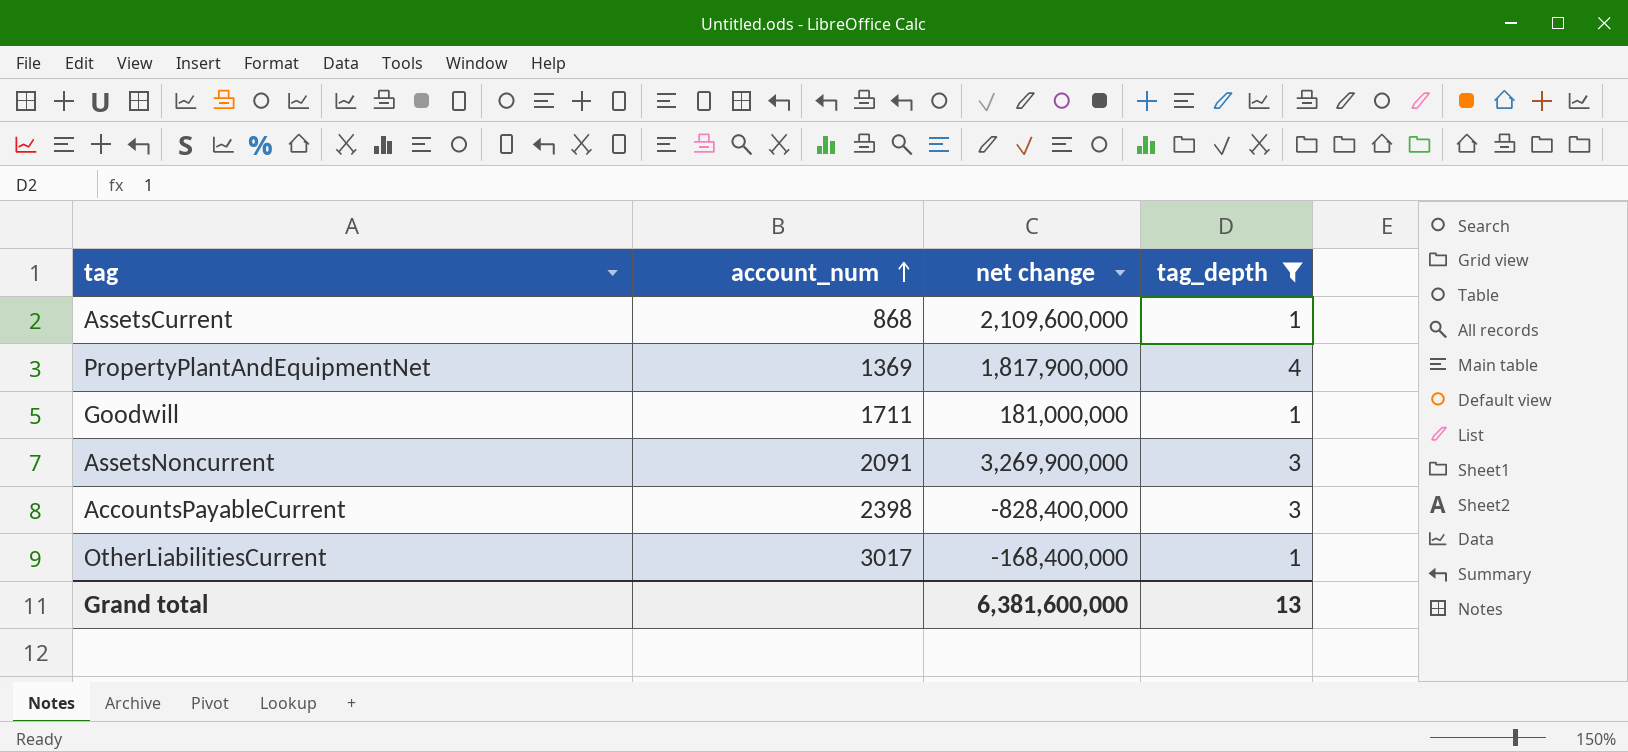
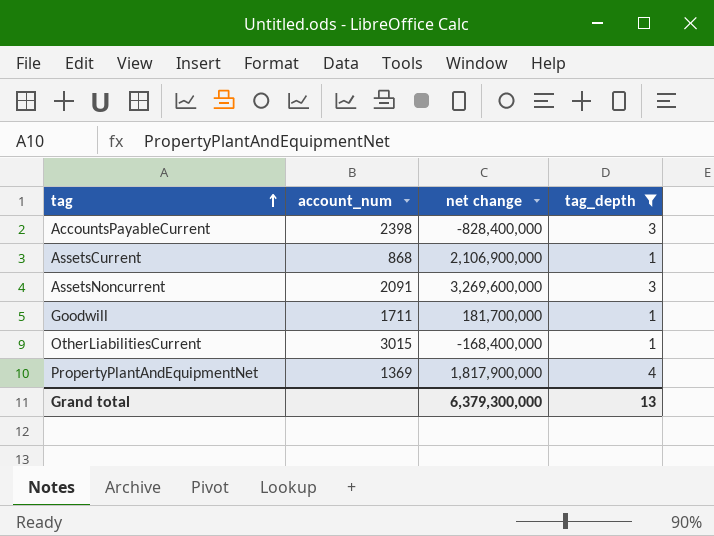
row order: account_num ascending -> tag ascending
AssetsCurrent | net change: 2,109,600,000 -> 2,106,900,000
AssetsNoncurrent | net change: 3,269,900,000 -> 3,269,600,000
Goodwill | net change: 181,000,000 -> 181,700,000
OtherLiabilitiesCurrent | account_num: 3017 -> 3015
Grand total | net change: 6,381,600,000 -> 6,379,300,000

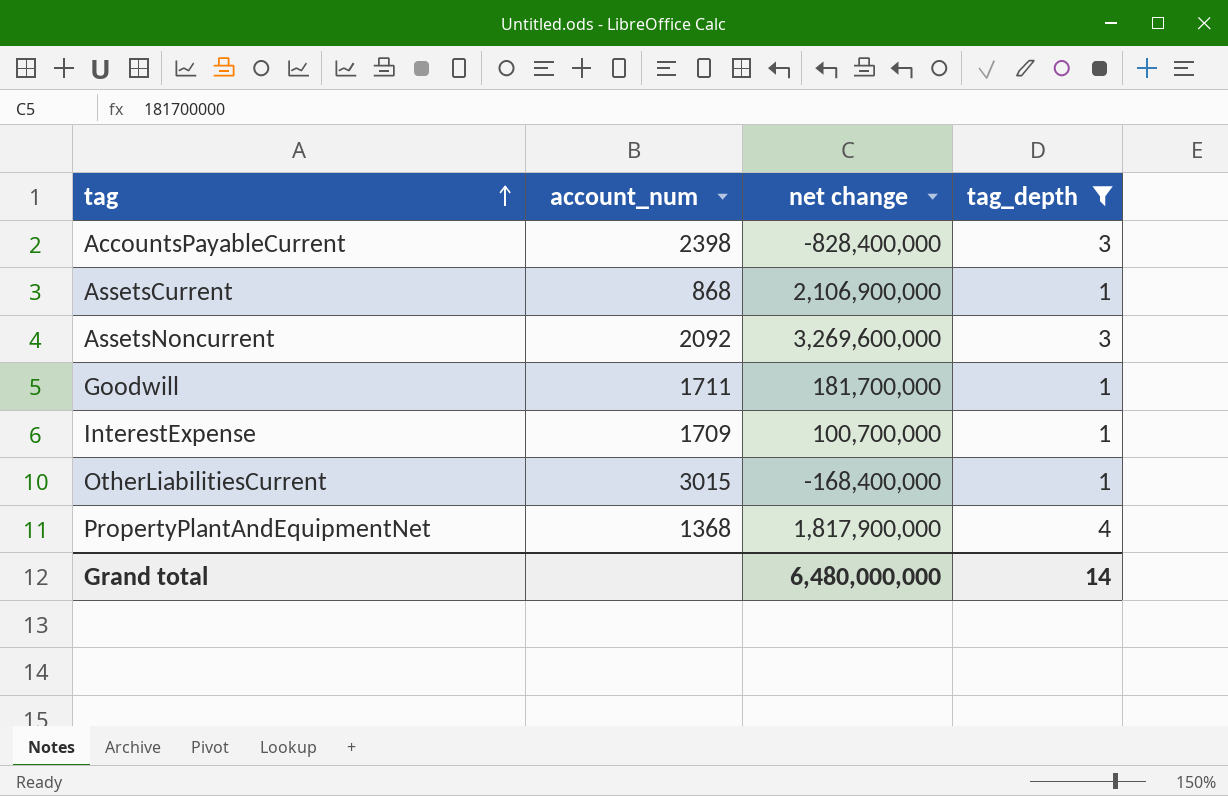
AssetsNoncurrent | account_num: 2091 -> 2092
row InterestExpense: none -> 1709 | 100,700,000 | 1
PropertyPlantAndEquipmentNet | account_num: 1369 -> 1368
Grand total | net change: 6,379,300,000 -> 6,480,000,000
Grand total | tag_depth: 13 -> 14

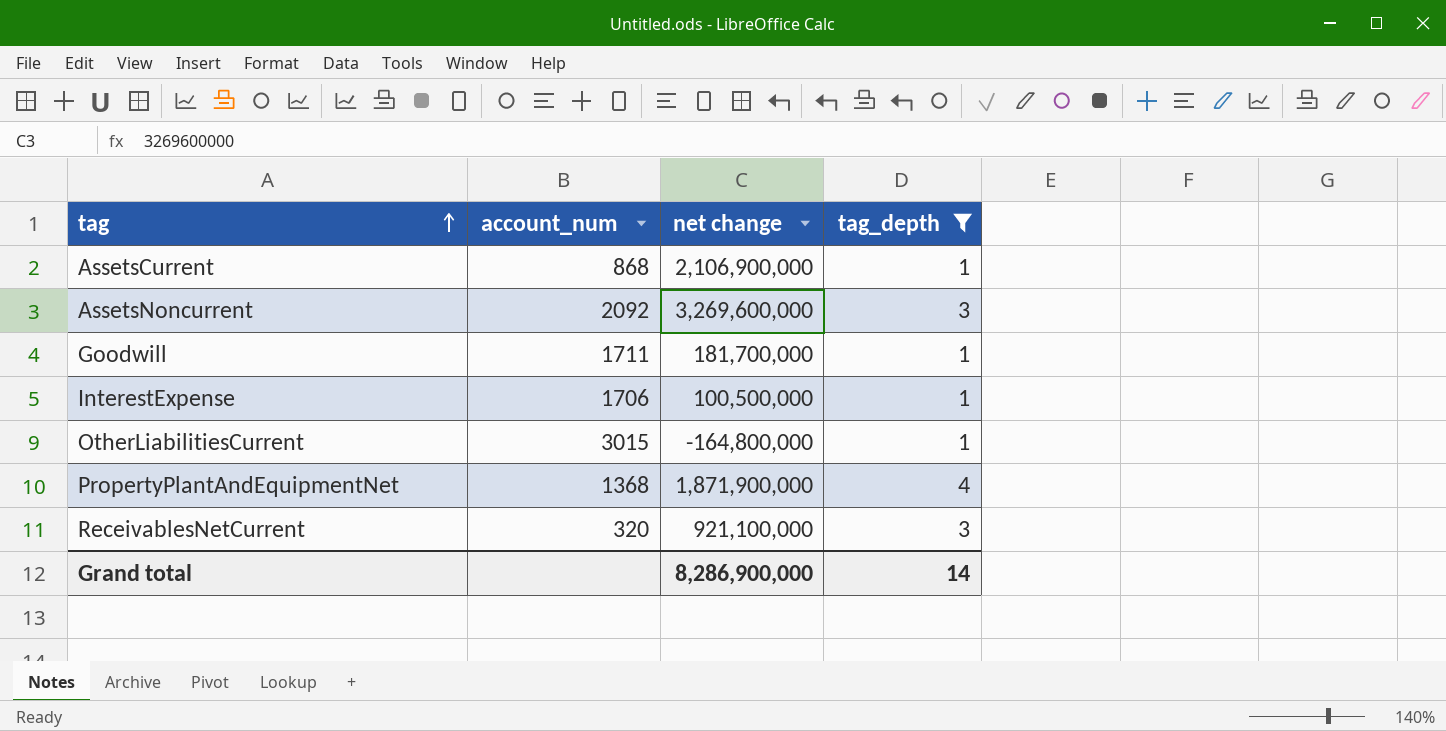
row AccountsPayableCurrent: 2398 | -828,400,000 | 3 -> none
InterestExpense | account_num: 1709 -> 1706
InterestExpense | net change: 100,700,000 -> 100,500,000
OtherLiabilitiesCurrent | net change: -168,400,000 -> -164,800,000
PropertyPlantAndEquipmentNet | net change: 1,817,900,000 -> 1,871,900,000
row ReceivablesNetCurrent: none -> 320 | 921,100,000 | 3
Grand total | net change: 6,480,000,000 -> 8,286,900,000

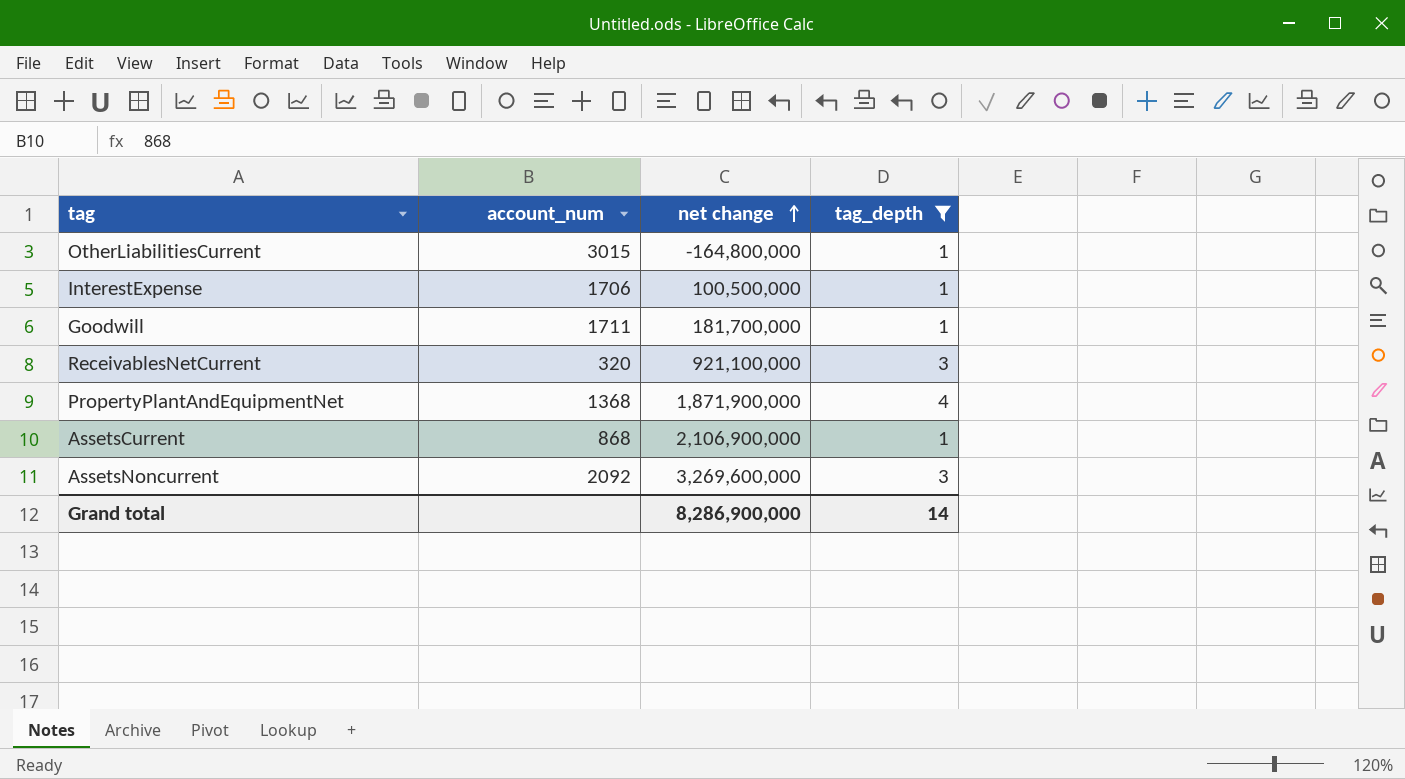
row order: tag ascending -> net change ascending

